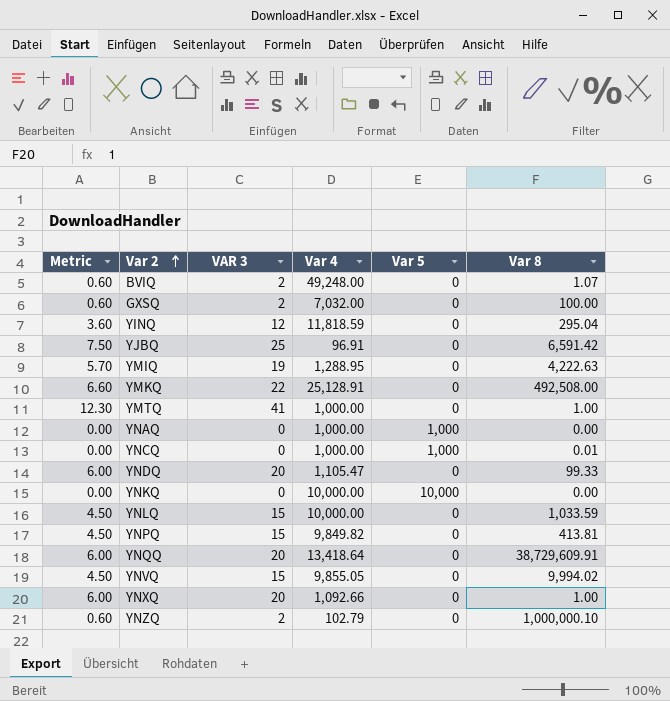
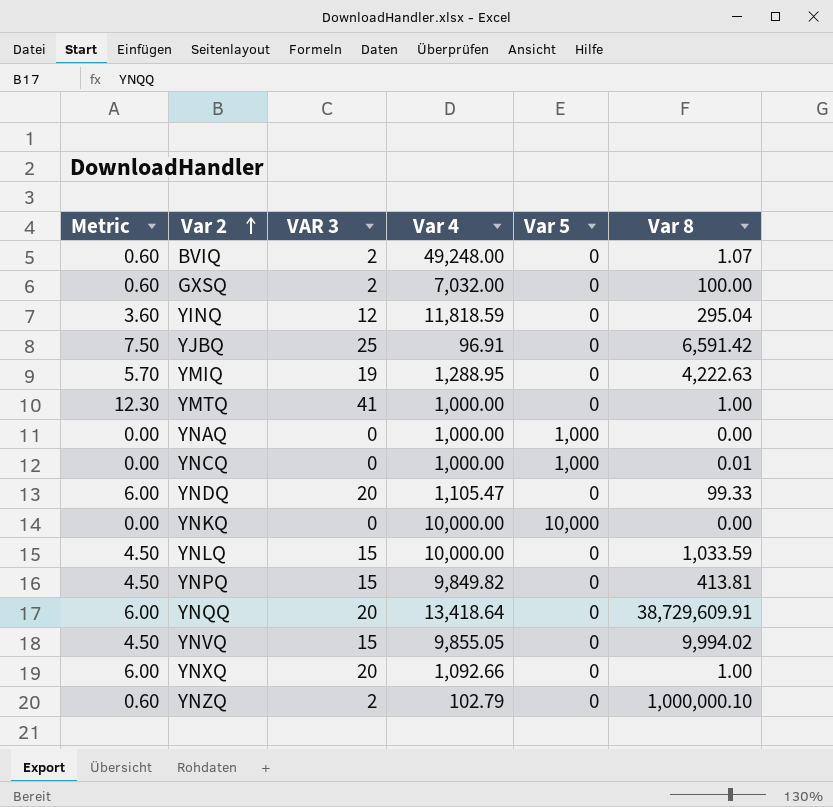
row YMKQ: 6.60 | 22 | 25,128.91 | 0 | 492,508.00 -> none

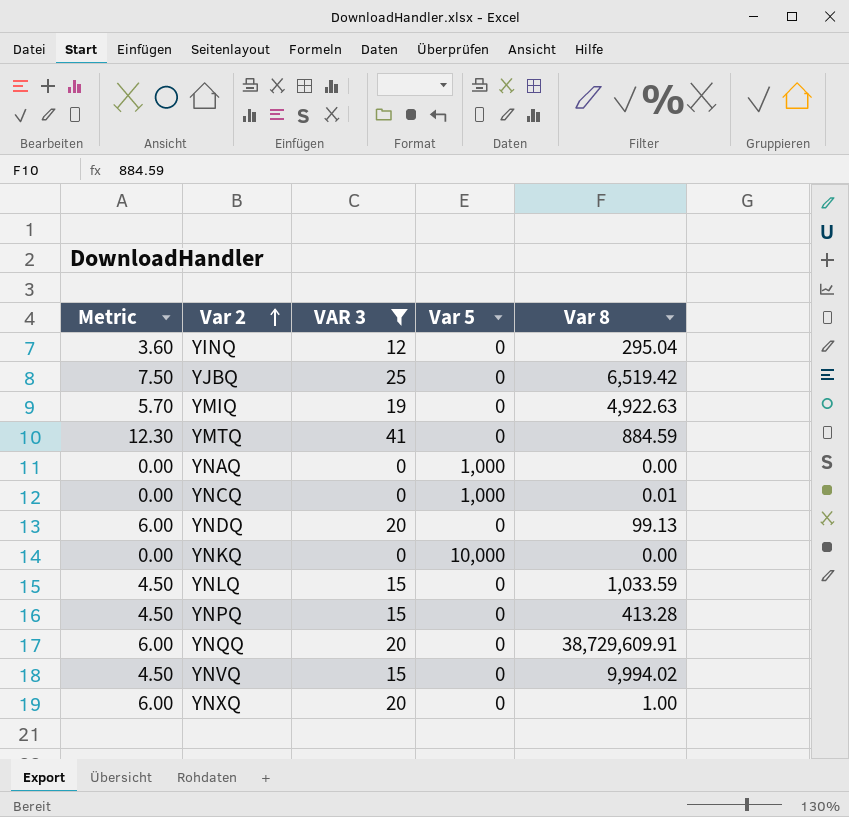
filter: none -> VAR 3 != 2
column Var 4 | position: 4 -> none
YJBQ | Var 8: 6,591.42 -> 6,519.42
YMIQ | Var 8: 4,222.63 -> 4,922.63
YMTQ | Var 8: 1.00 -> 884.59
YNDQ | Var 8: 99.33 -> 99.13
YNPQ | Var 8: 413.81 -> 413.28

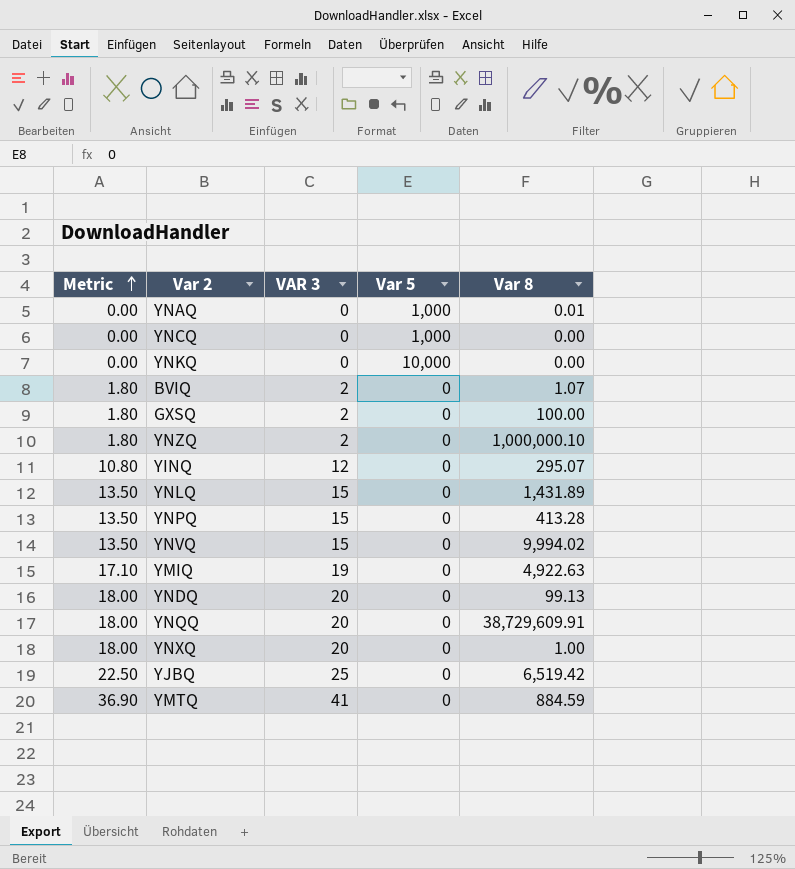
filter: VAR 3 != 2 -> none
row order: Var 2 ascending -> Metric ascending
column Metric | formula: [VAR 3] * 0.3 -> [VAR 3] * 0.9
YNAQ | Var 8: 0.00 -> 0.01
YNCQ | Var 8: 0.01 -> 0.00
YINQ | Var 8: 295.04 -> 295.07
YNLQ | Var 8: 1,033.59 -> 1,431.89

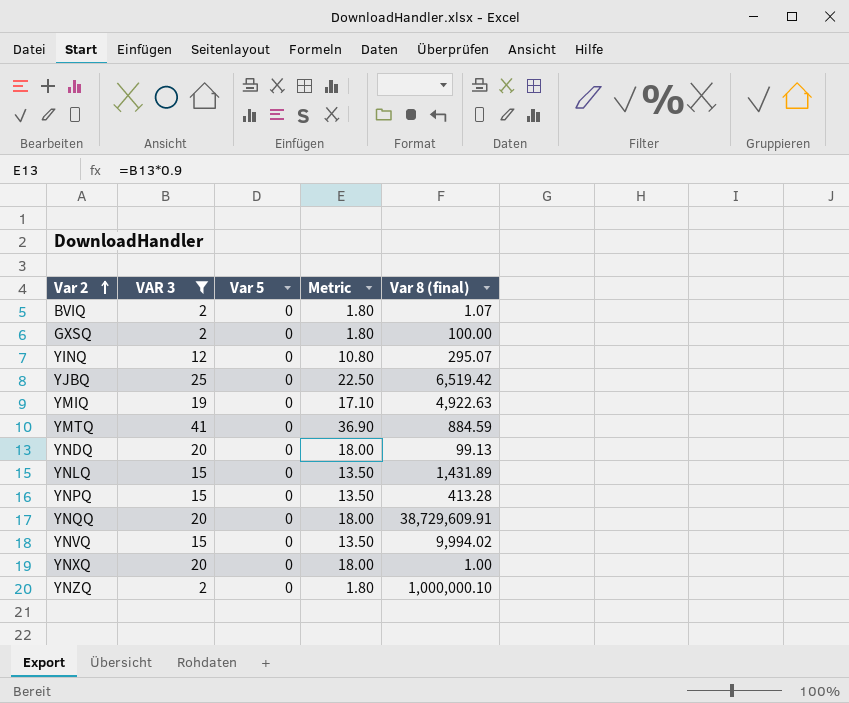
filter: none -> VAR 3 != 0
row order: Metric ascending -> Var 2 ascending
column Metric | position: 1 -> 4
column name: Var 8 -> Var 8 (final)

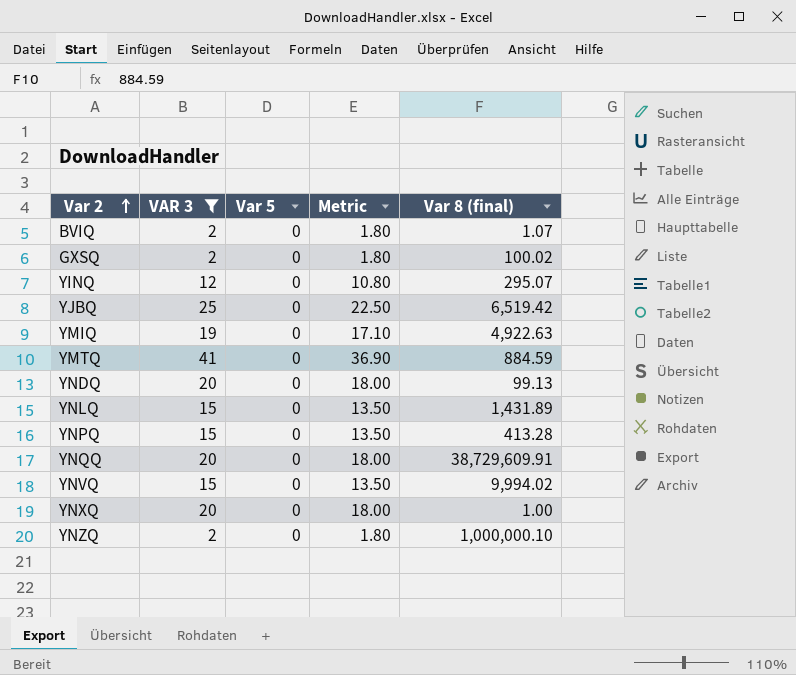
GXSQ | Var 8 (final): 100.00 -> 100.02

